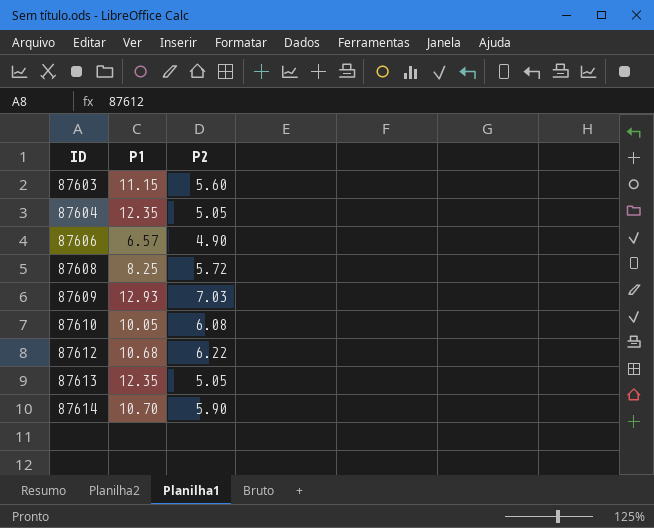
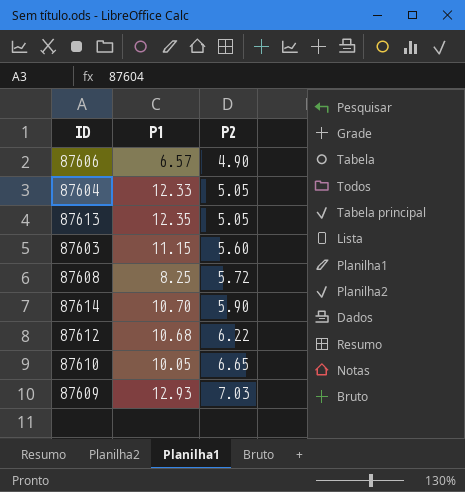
row order: ID ascending -> P2 ascending
87604 | P1: 12.35 -> 12.33
87610 | P2: 6.08 -> 6.65

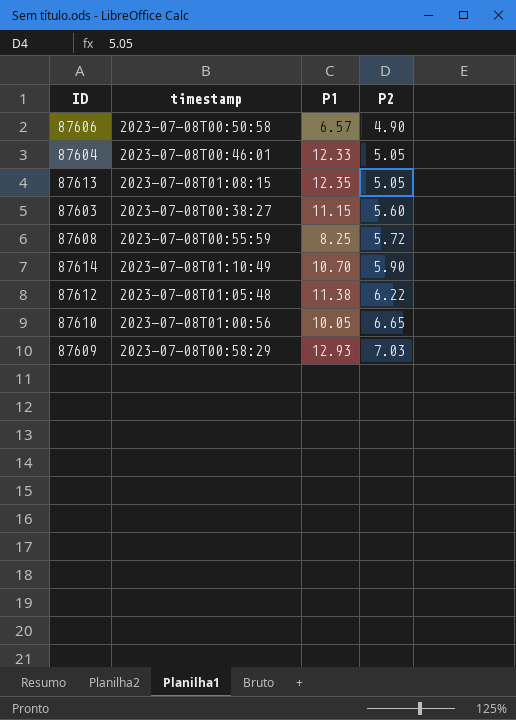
column timestamp | position: none -> 2
87612 | P1: 10.68 -> 11.38

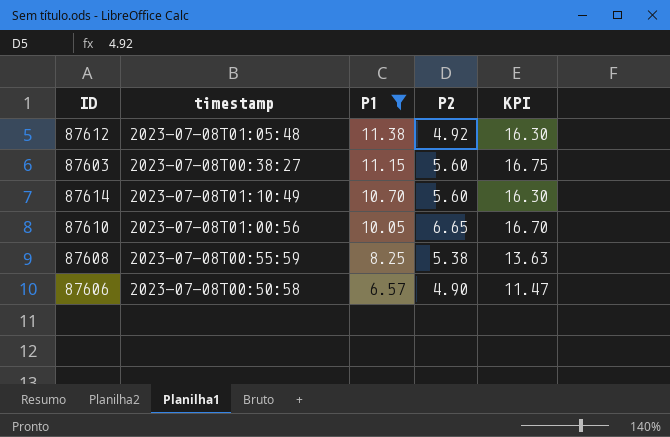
filter: none -> P1 <= 11.38
row order: P2 ascending -> P1 descending
column KPI | formula: none -> [P1] + [P2]
87612 | P2: 6.22 -> 4.92
87614 | P2: 5.90 -> 5.60
87608 | P2: 5.72 -> 5.38

